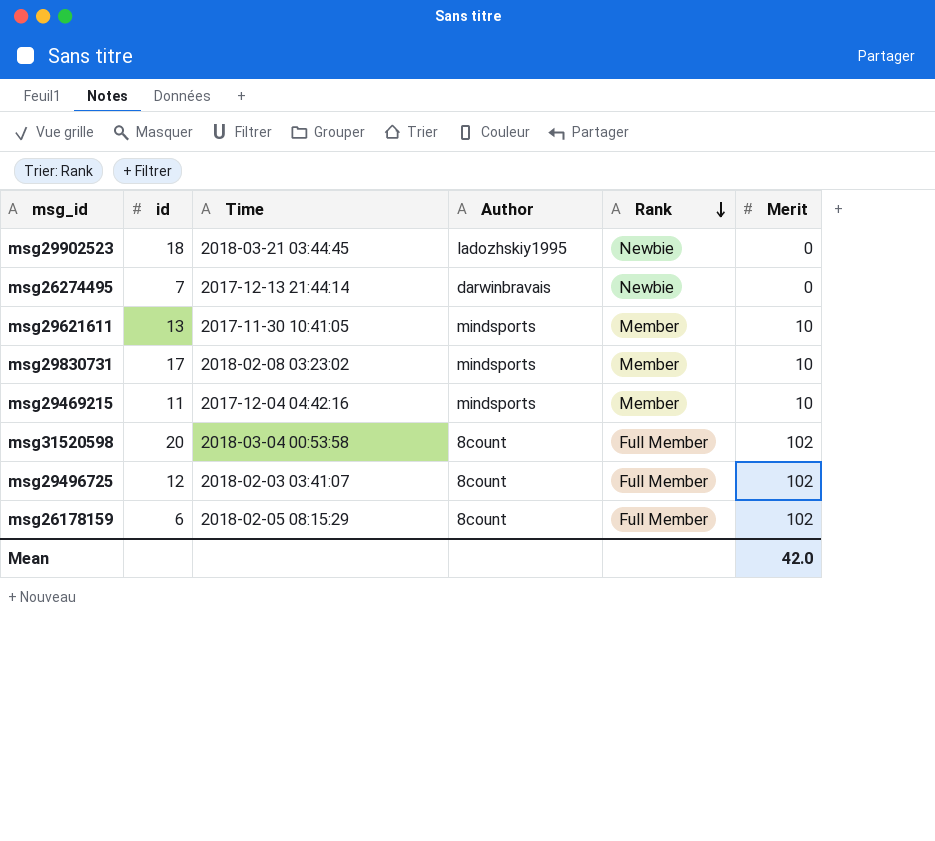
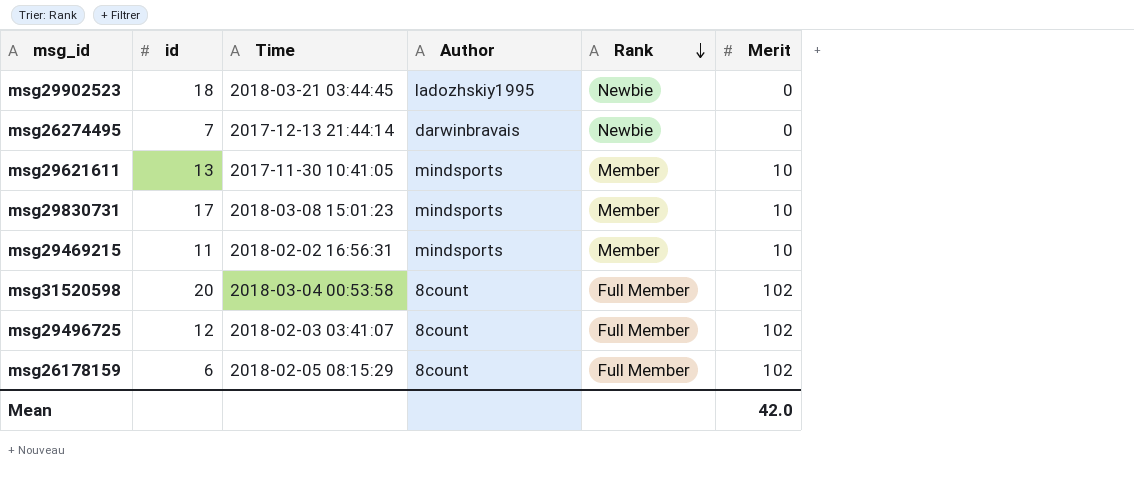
msg29830731 | Time: 2018-02-08 03:23:02 -> 2018-03-08 15:01:23
msg29469215 | Time: 2017-12-04 04:42:16 -> 2018-02-02 16:56:31

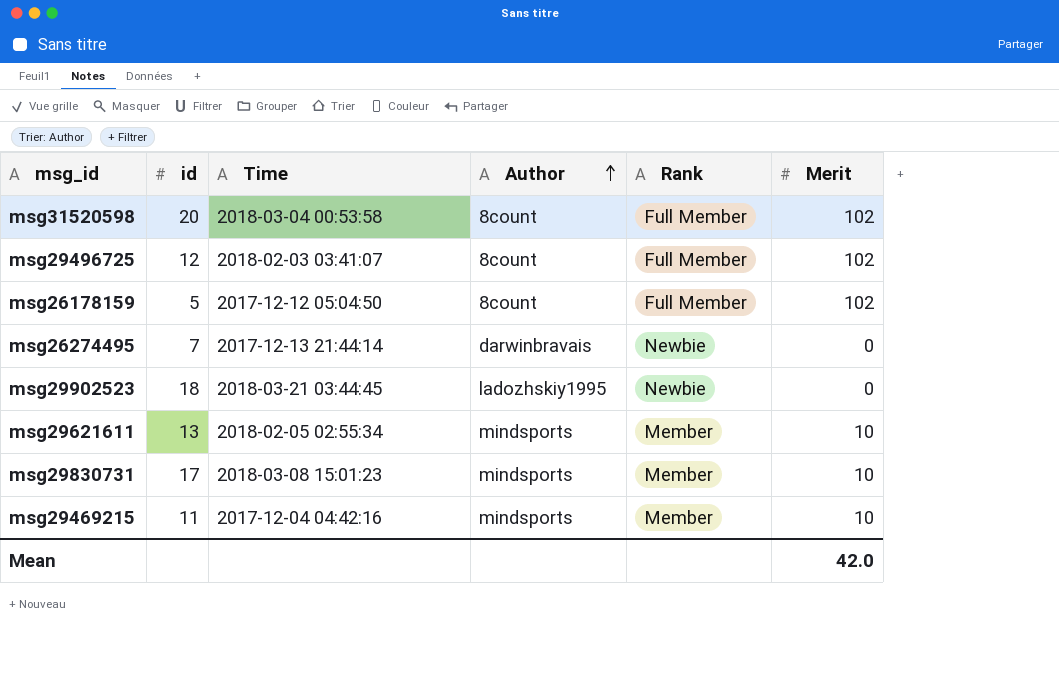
row order: Rank descending -> Author ascending
msg26178159 | id: 6 -> 5
msg26178159 | Time: 2018-02-05 08:15:29 -> 2017-12-12 05:04:50
msg29621611 | Time: 2017-11-30 10:41:05 -> 2018-02-05 02:55:34
msg29469215 | Time: 2018-02-02 16:56:31 -> 2017-12-04 04:42:16

